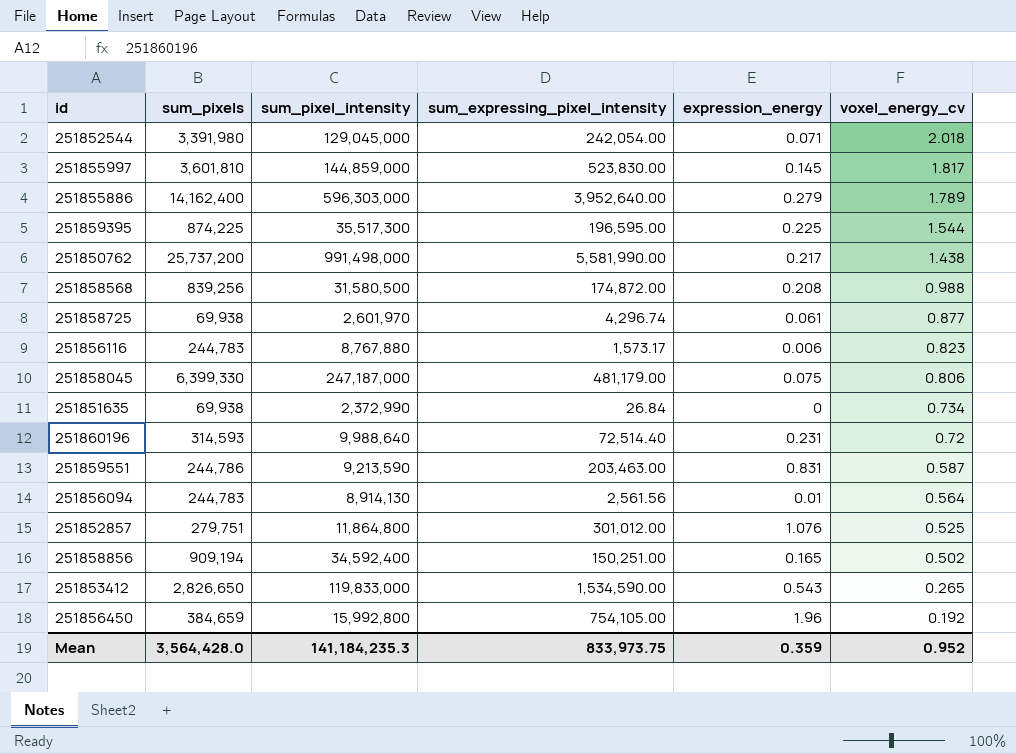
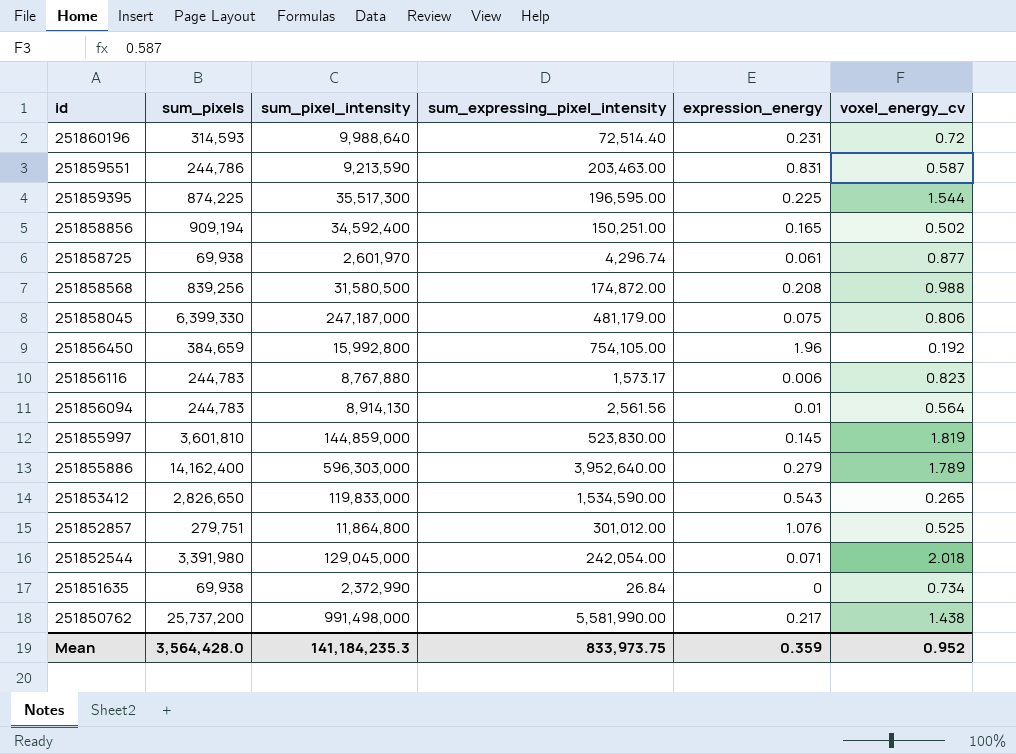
row order: voxel_energy_cv descending -> id descending
251855997 | voxel_energy_cv: 1.817 -> 1.819

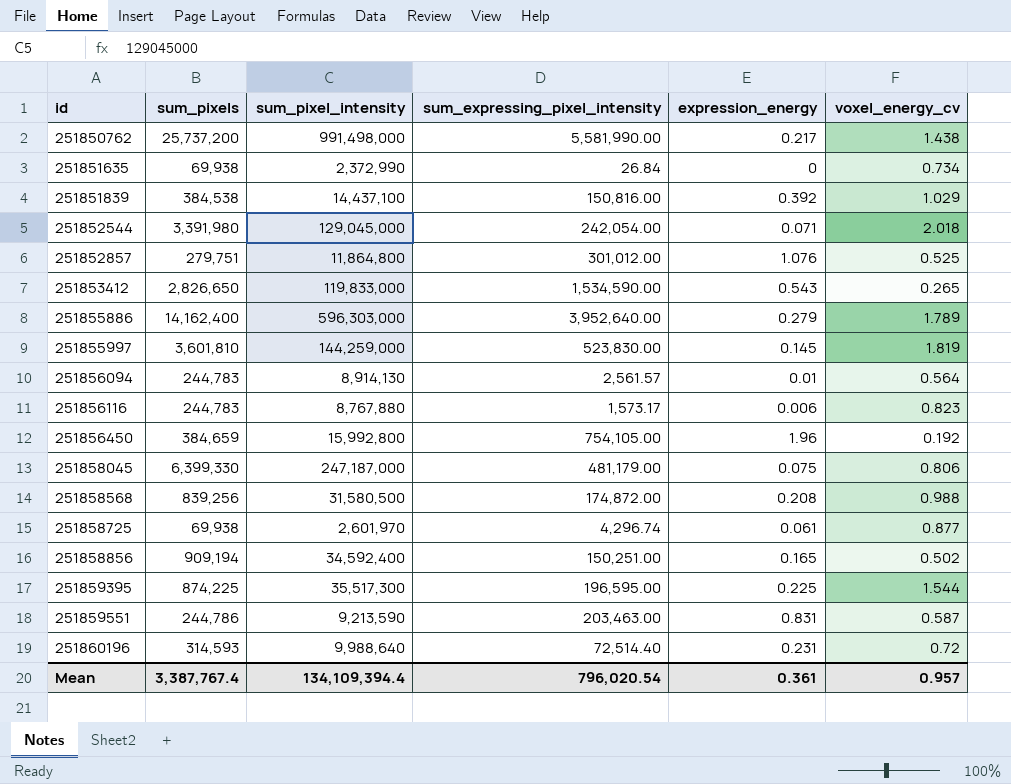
row order: id descending -> id ascending
row 251851839: none -> 384,538 | 14,437,100 | 150,816.00 | 0.392 | 1.029
251855997 | sum_pixel_intensity: 144,859,000 -> 144,259,000
251856094 | sum_expressing_pixel_intensity: 2,561.56 -> 2,561.57
Mean | sum_pixels: 3,564,428.0 -> 3,387,767.4
Mean | sum_pixel_intensity: 141,184,235.3 -> 134,109,394.4
Mean | sum_expressing_pixel_intensity: 833,973.75 -> 796,020.54
Mean | expression_energy: 0.359 -> 0.361
Mean | voxel_energy_cv: 0.952 -> 0.957

